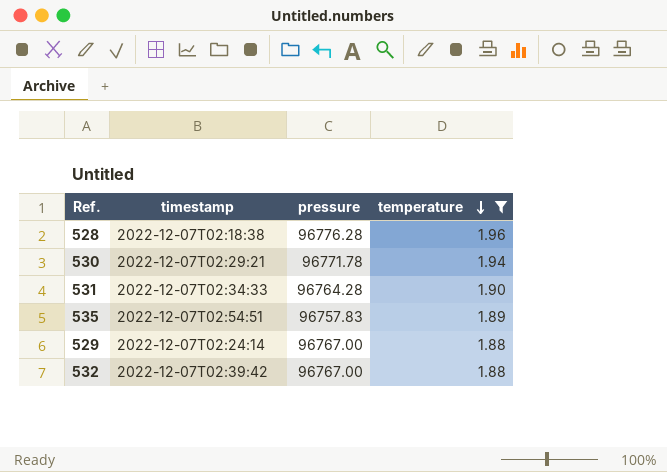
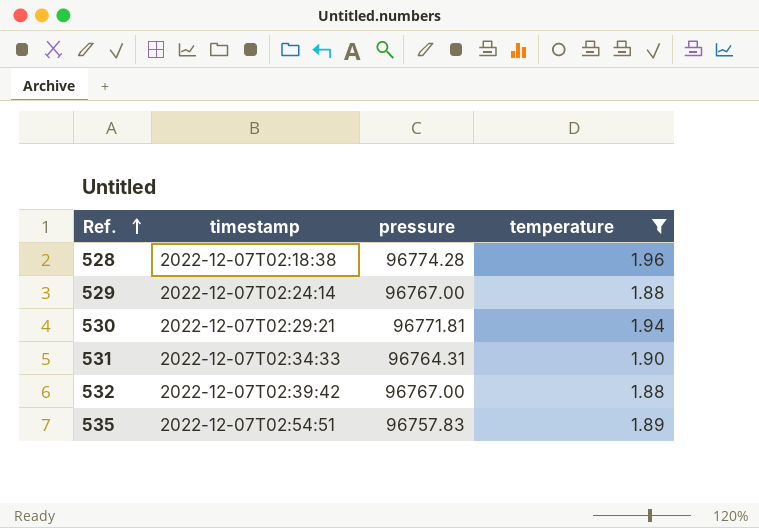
row order: temperature descending -> Ref. ascending
528 | pressure: 96776.28 -> 96774.28
530 | pressure: 96771.78 -> 96771.81
531 | pressure: 96764.28 -> 96764.31

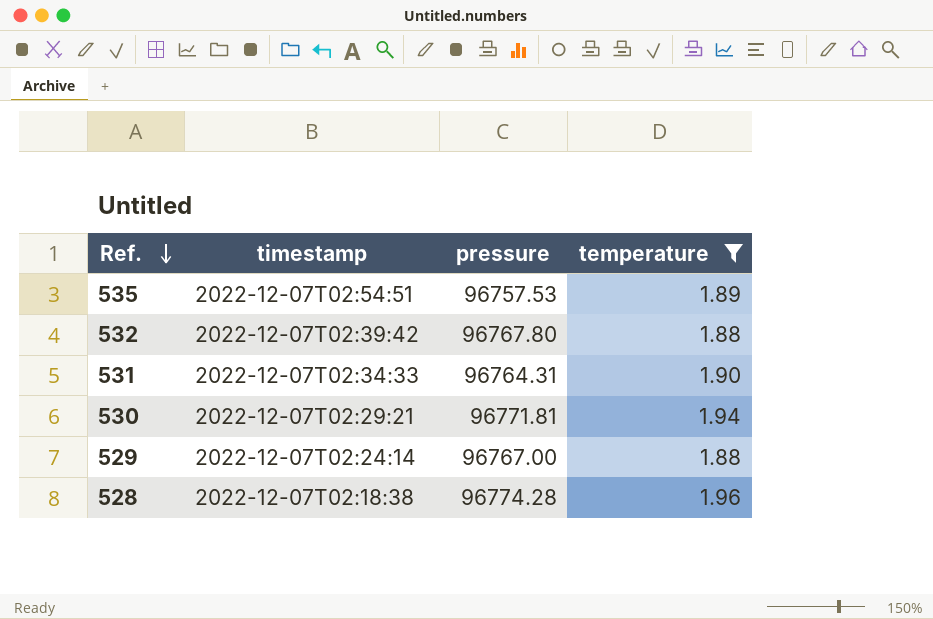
row order: Ref. ascending -> Ref. descending
535 | pressure: 96757.83 -> 96757.53
532 | pressure: 96767.00 -> 96767.80

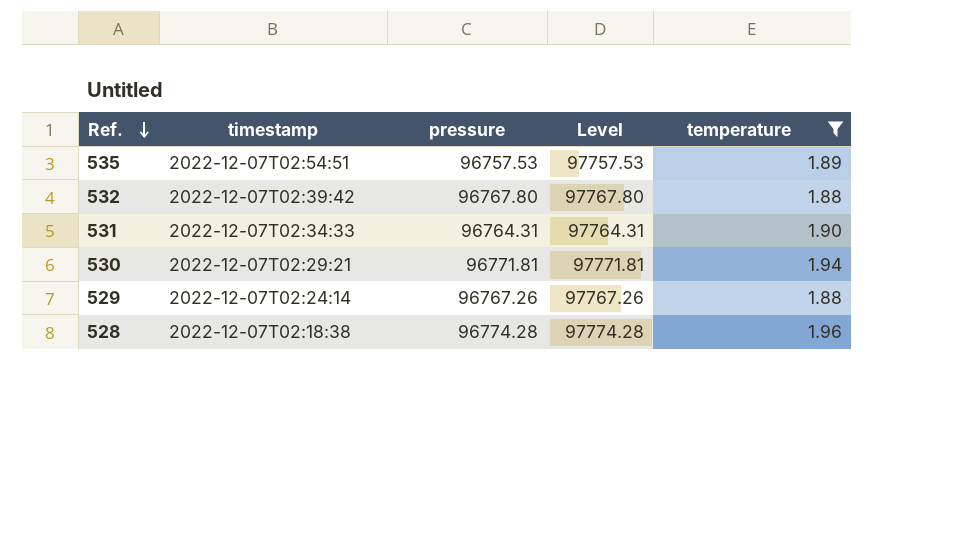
column Level | formula: none -> [pressure] + 1000
529 | pressure: 96767.00 -> 96767.26

